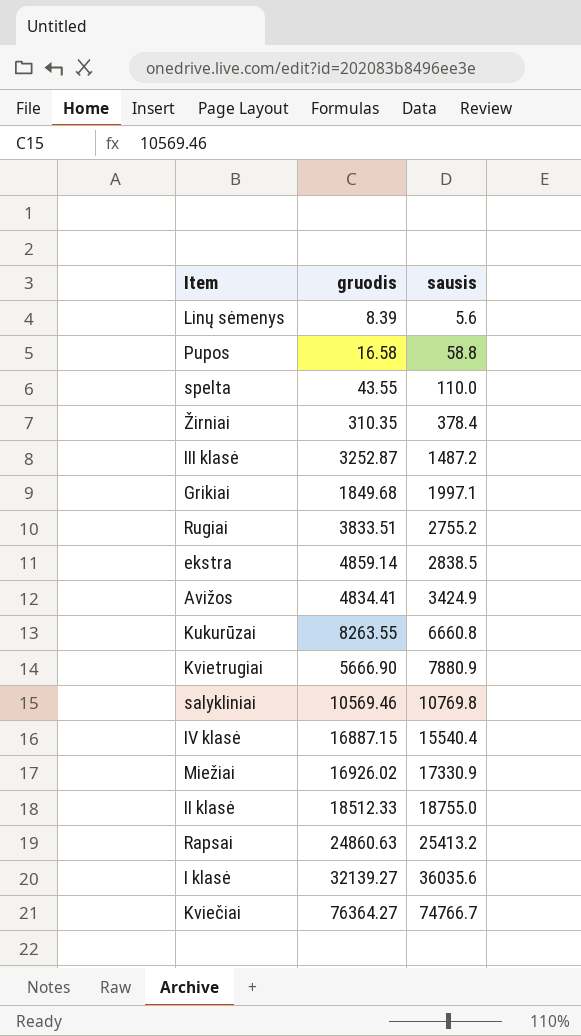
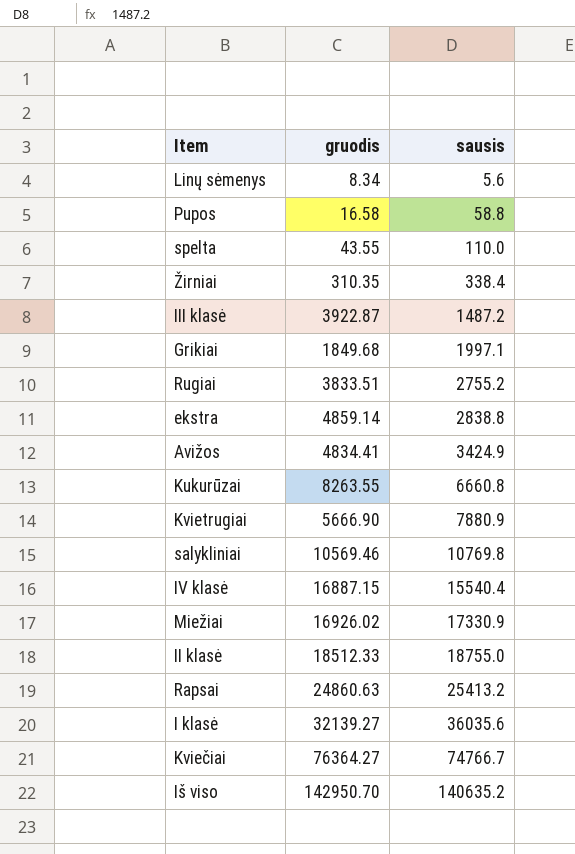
Linų sėmenys | gruodis: 8.39 -> 8.34
Žirniai | sausis: 378.4 -> 338.4
III klasė | gruodis: 3252.87 -> 3922.87
ekstra | sausis: 2838.5 -> 2838.8
row Iš viso: none -> 142950.70 | 140635.2

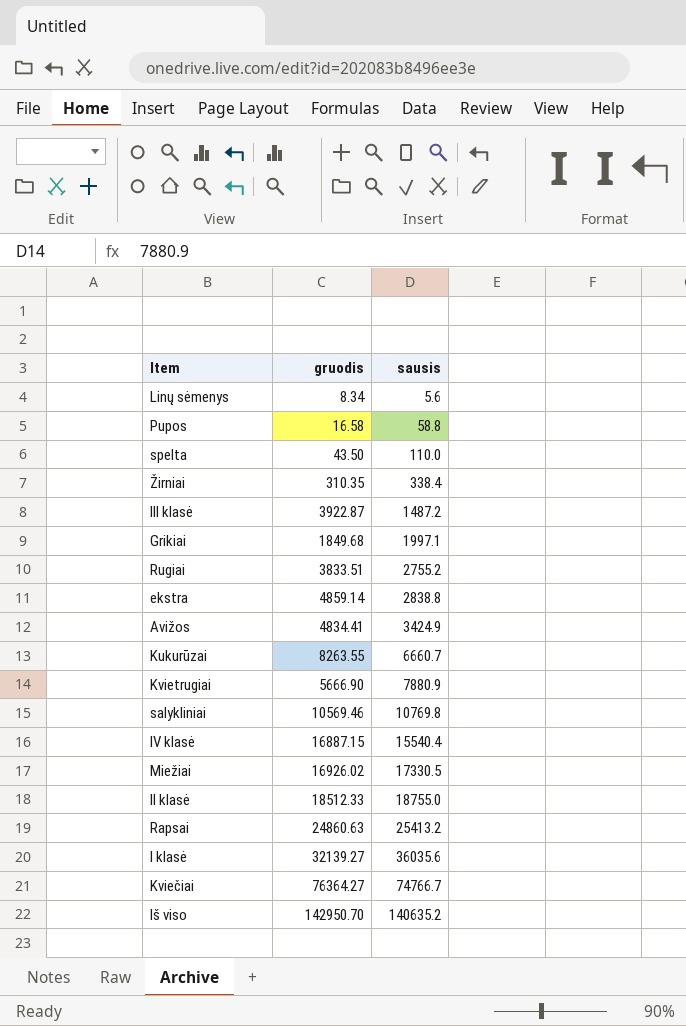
spelta | gruodis: 43.55 -> 43.50
Kukurūzai | sausis: 6660.8 -> 6660.7
Miežiai | sausis: 17330.9 -> 17330.5

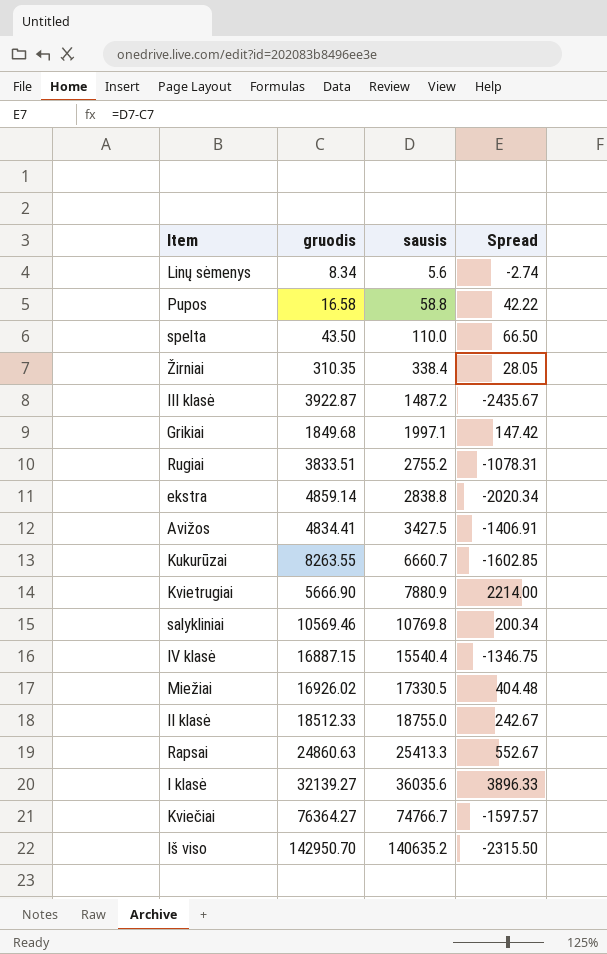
column Spread | formula: none -> [sausis] - [gruodis]
Avižos | sausis: 3424.9 -> 3427.5
Rapsai | sausis: 25413.2 -> 25413.3

